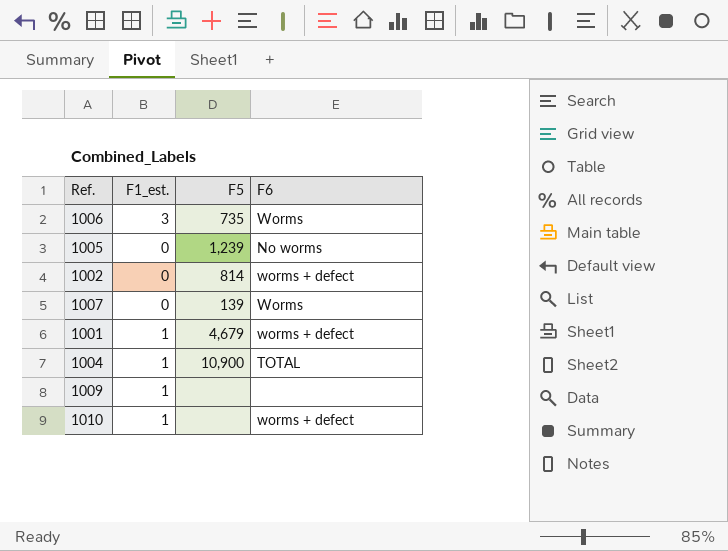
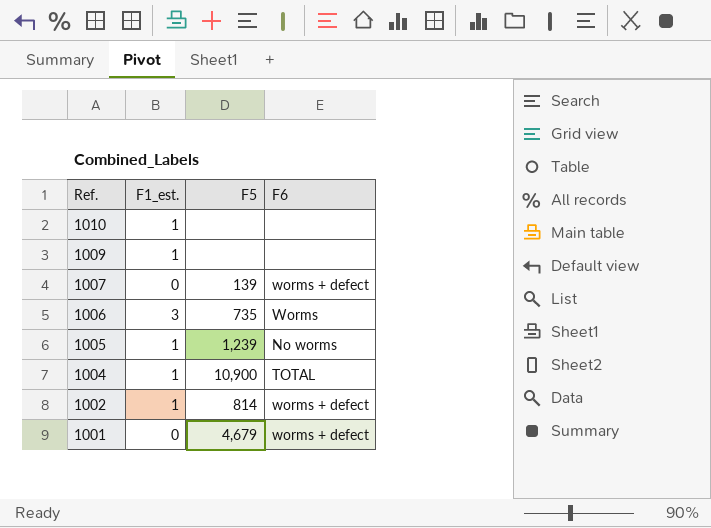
row order: none -> Ref. descending
1010 | F6: worms + defect -> none
1007 | F6: Worms -> worms + defect
1005 | F1_est.: 0 -> 1
1002 | F1_est.: 0 -> 1
1001 | F1_est.: 1 -> 0

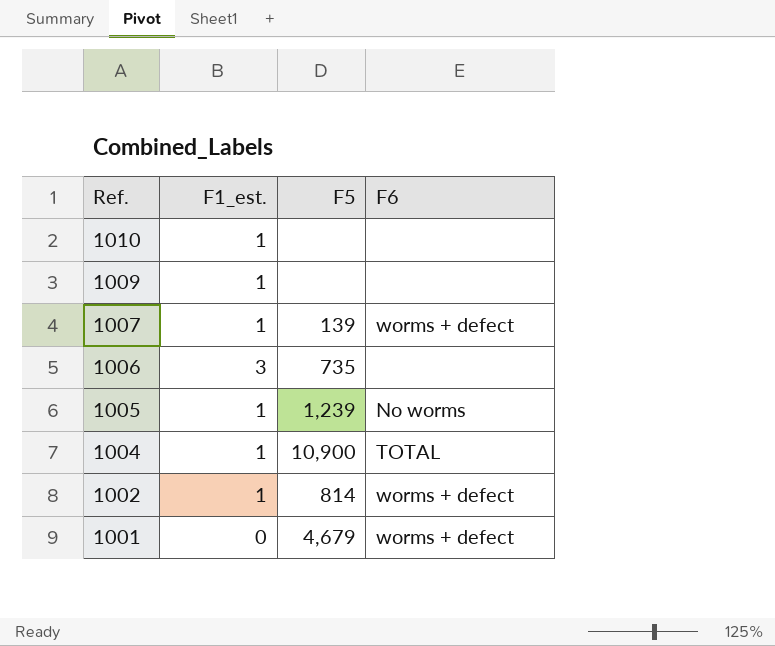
1007 | F1_est.: 0 -> 1
1006 | F6: Worms -> none

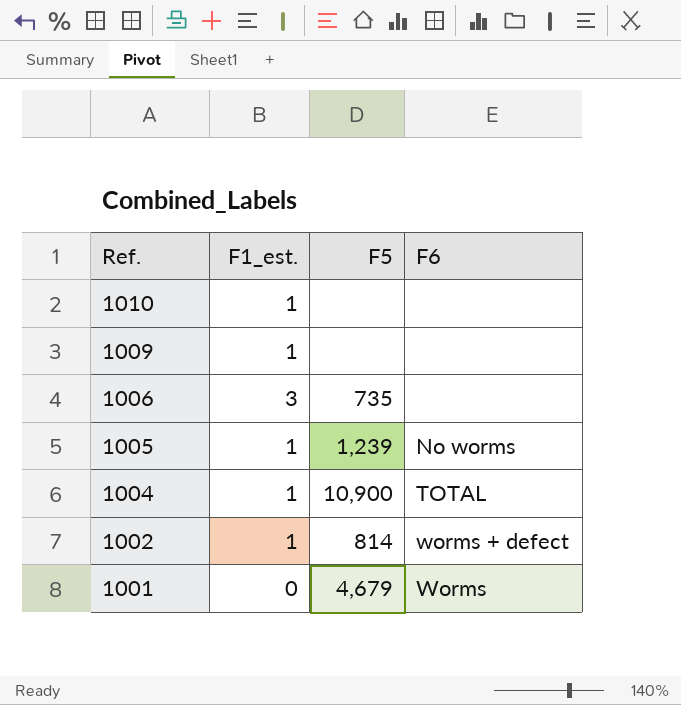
row 1007: 1 | 139 | worms + defect -> none
1001 | F6: worms + defect -> Worms

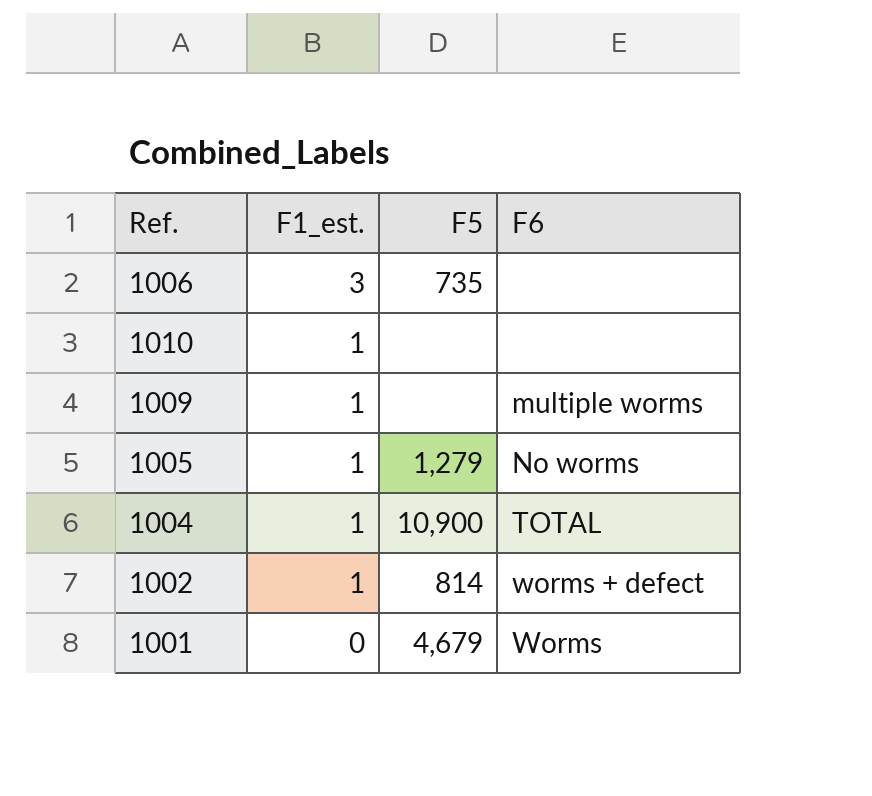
row order: Ref. descending -> F1_est. descending
1009 | F6: none -> multiple worms
1005 | F5: 1,239 -> 1,279

